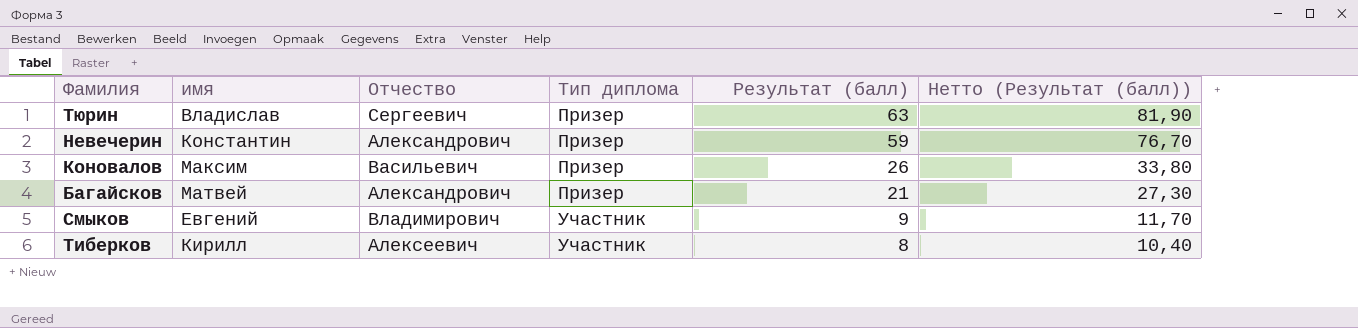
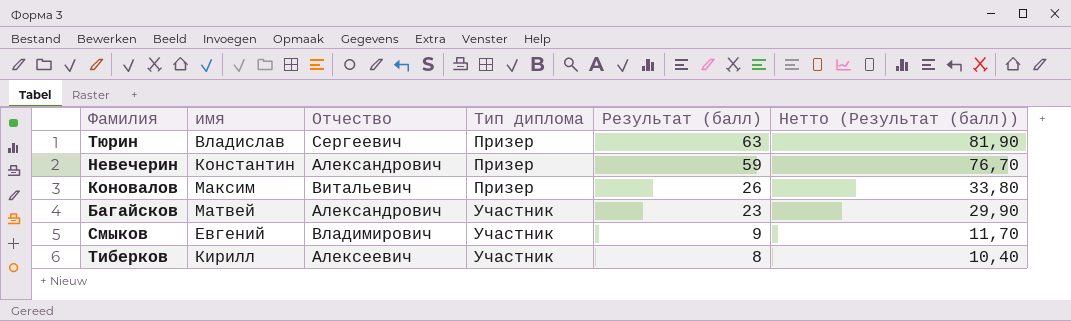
Коновалов | Отчество: Васильевич -> Витальевич
Багайсков | Тип диплома: Призер -> Участник
Багайсков | Результат (балл): 21 -> 23
Багайсков | Нетто (Результат (балл)): 27,30 -> 29,90

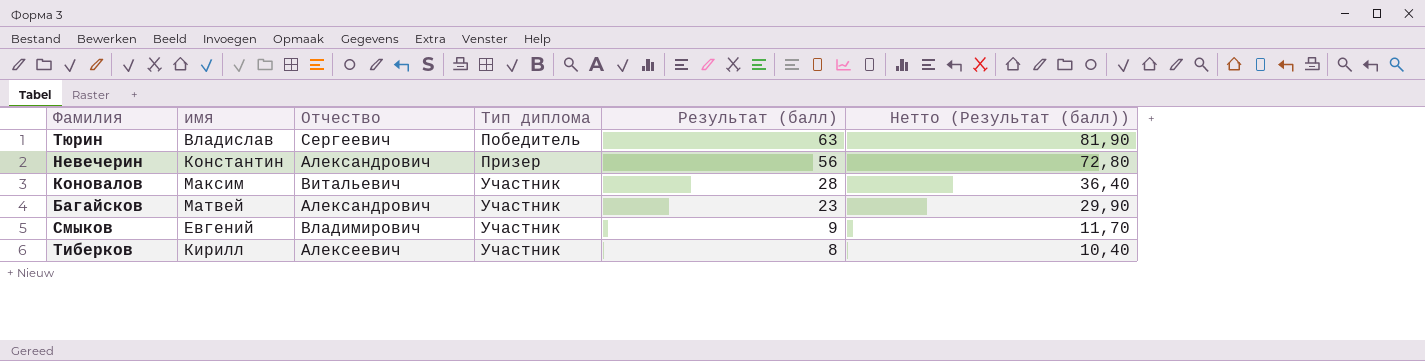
Тюрин | Тип диплома: Призер -> Победитель
Невечерин | Результат (балл): 59 -> 56
Невечерин | Нетто (Результат (балл)): 76,70 -> 72,80
Коновалов | Тип диплома: Призер -> Участник
Коновалов | Результат (балл): 26 -> 28
Коновалов | Нетто (Результат (балл)): 33,80 -> 36,40

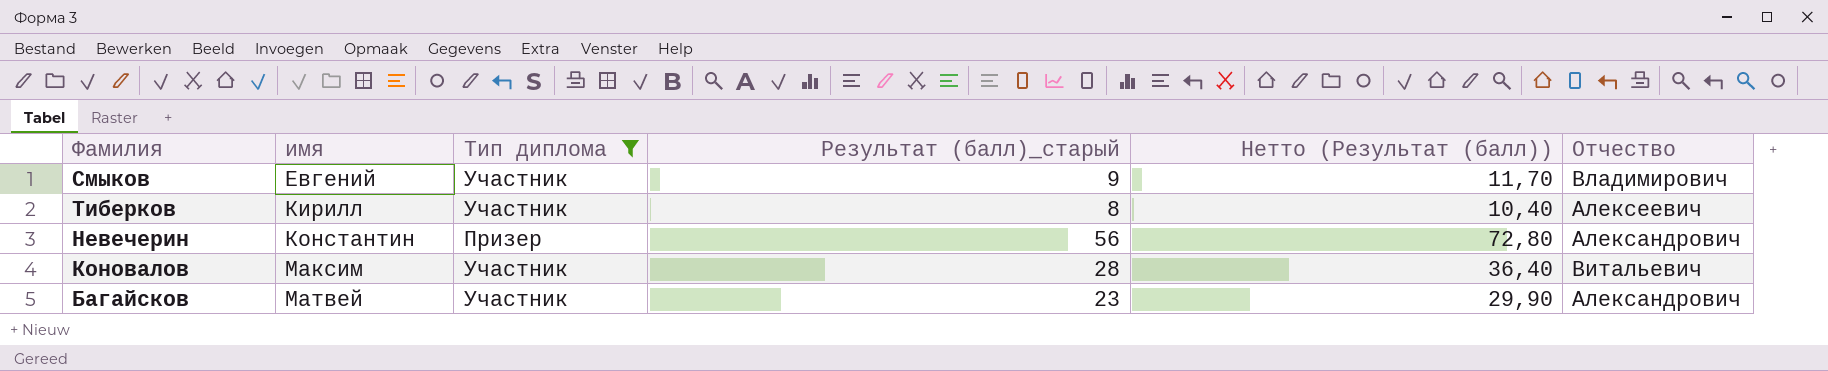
filter: none -> Тип диплома != Победитель
row order: Тип диплома ascending -> имя ascending
column name: Результат (балл) -> Результат (балл)_старый
column Отчество | position: 3 -> 6

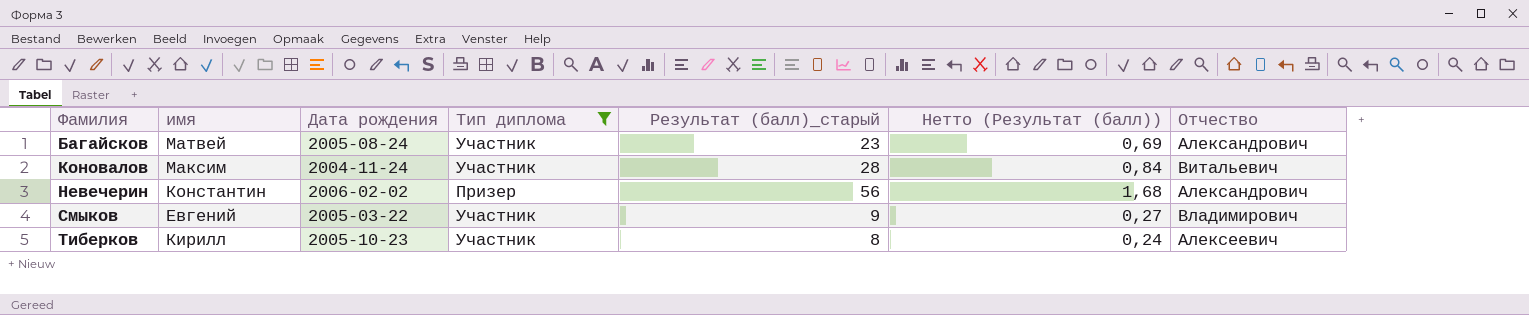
row order: имя ascending -> Фамилия ascending
column Дата рождения | position: none -> 3
column Нетто (Результат (балл)) | formula: [Результат (балл)_старый] * 1,3 -> [Результат (балл)_старый] * 0,03

